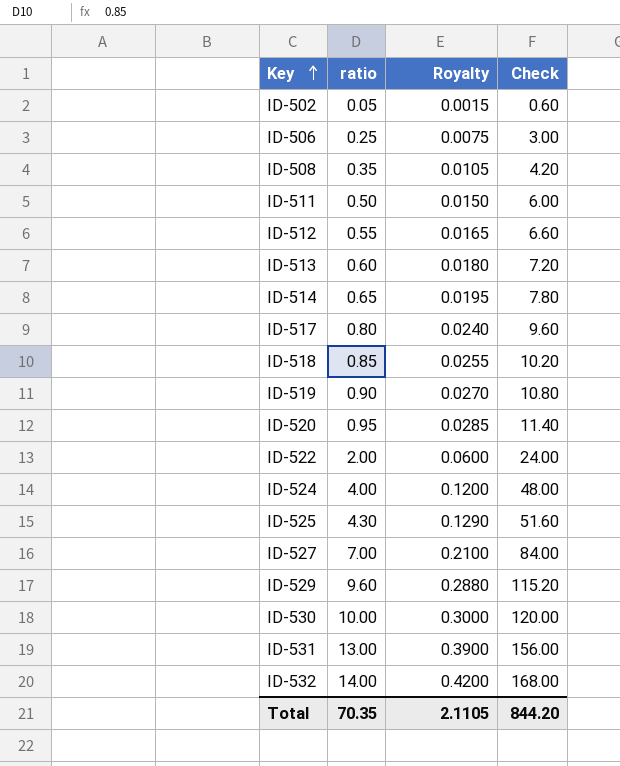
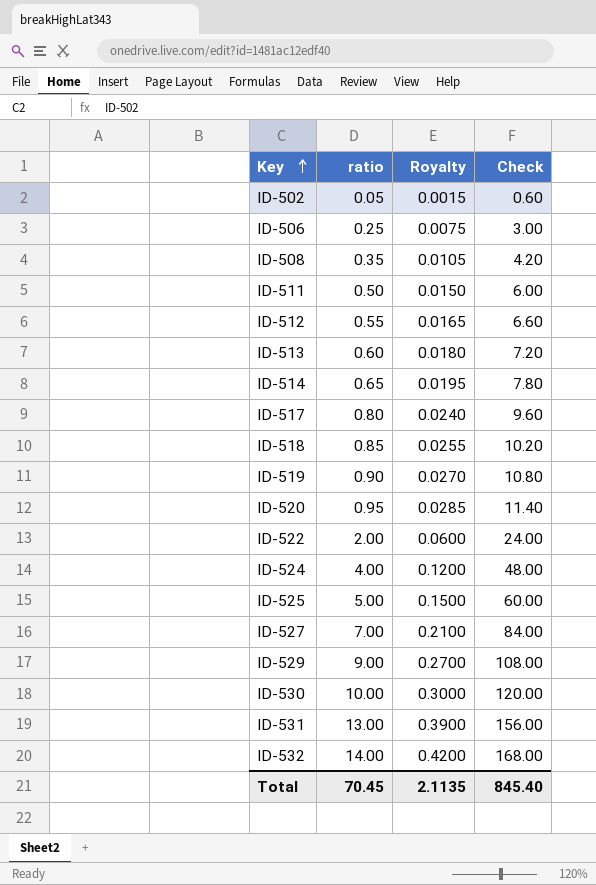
ID-525 | ratio: 4.30 -> 5.00
ID-525 | Royalty: 0.1290 -> 0.1500
ID-525 | Check: 51.60 -> 60.00
ID-529 | ratio: 9.60 -> 9.00
ID-529 | Royalty: 0.2880 -> 0.2700
ID-529 | Check: 115.20 -> 108.00
Total | ratio: 70.35 -> 70.45
Total | Royalty: 2.1105 -> 2.1135
Total | Check: 844.20 -> 845.40

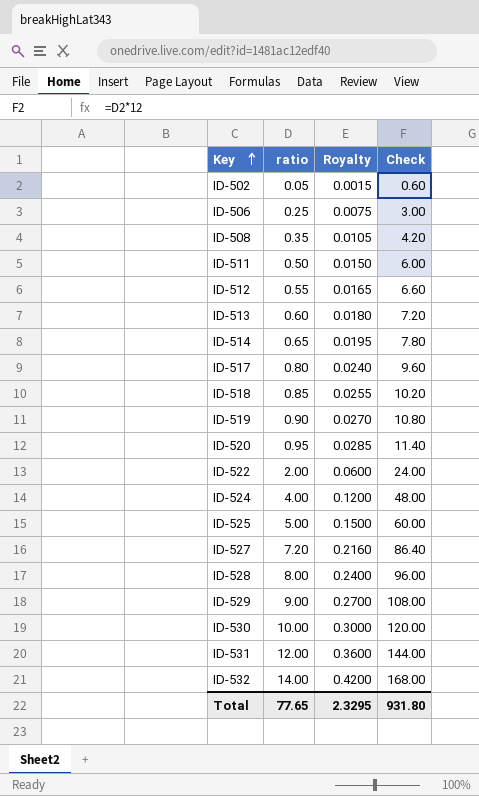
ID-527 | ratio: 7.00 -> 7.20
ID-527 | Royalty: 0.2100 -> 0.2160
ID-527 | Check: 84.00 -> 86.40
row ID-528: none -> 8.00 | 0.2400 | 96.00
ID-531 | ratio: 13.00 -> 12.00
ID-531 | Royalty: 0.3900 -> 0.3600
ID-531 | Check: 156.00 -> 144.00
Total | ratio: 70.45 -> 77.65
Total | Royalty: 2.1135 -> 2.3295
Total | Check: 845.40 -> 931.80

